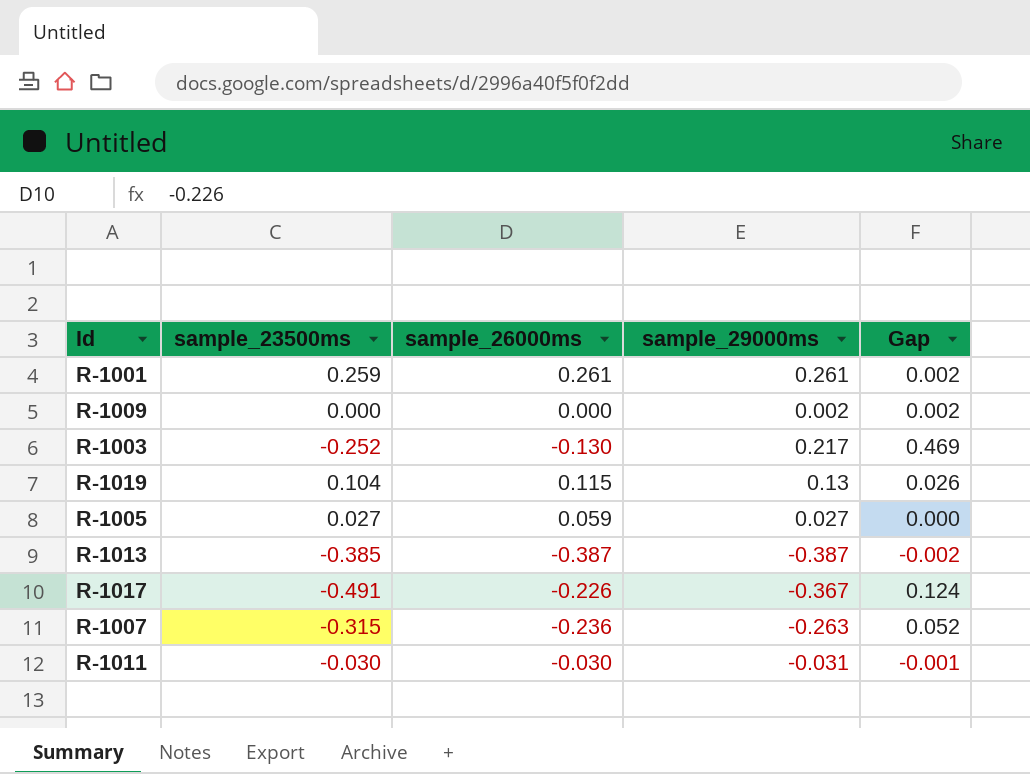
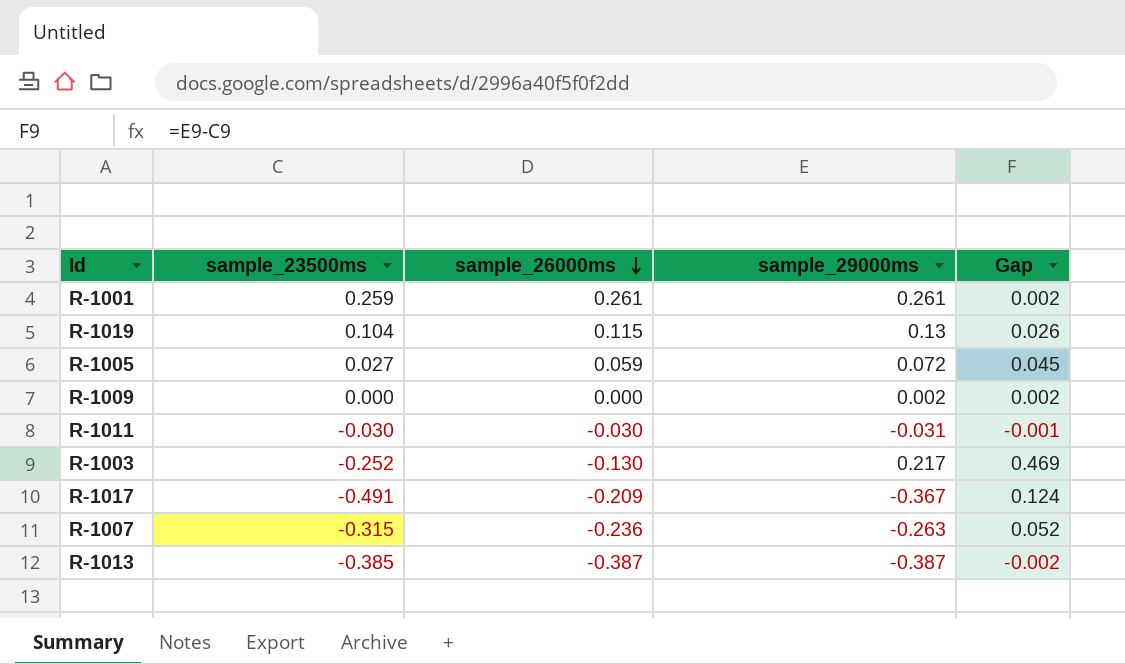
row order: none -> sample_26000ms descending
R-1005 | sample_29000ms: 0.027 -> 0.072
R-1005 | Gap: 0.000 -> 0.045
R-1017 | sample_26000ms: -0.226 -> -0.209

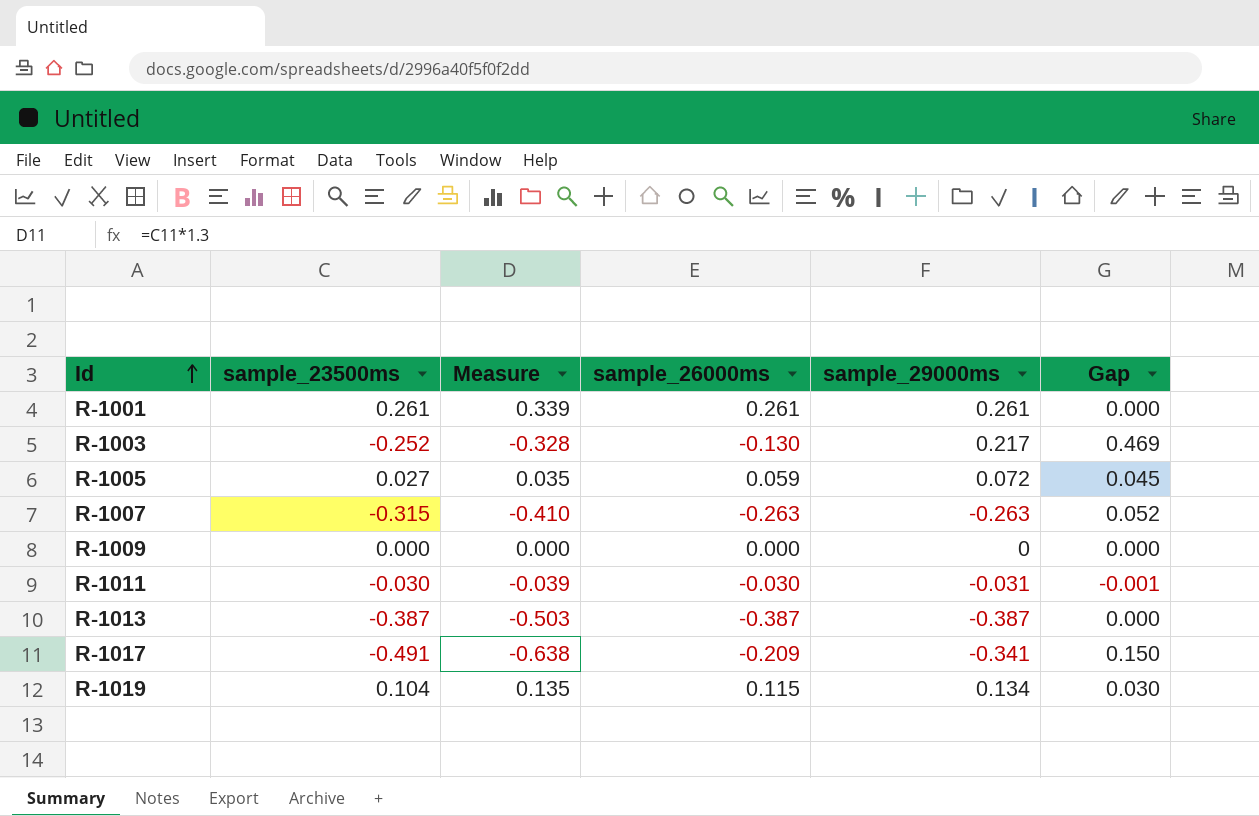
row order: sample_26000ms descending -> Id ascending
column Measure | formula: none -> [sample_23500ms] * 1.3
R-1001 | sample_23500ms: 0.259 -> 0.261
R-1001 | Gap: 0.002 -> 0.000
R-1007 | sample_26000ms: -0.236 -> -0.263
R-1009 | sample_29000ms: 0.002 -> 0
R-1009 | Gap: 0.002 -> 0.000
R-1013 | sample_23500ms: -0.385 -> -0.387
R-1013 | Gap: -0.002 -> 0.000
R-1017 | sample_29000ms: -0.367 -> -0.341
R-1017 | Gap: 0.124 -> 0.150
R-1019 | sample_29000ms: 0.13 -> 0.134
R-1019 | Gap: 0.026 -> 0.030

